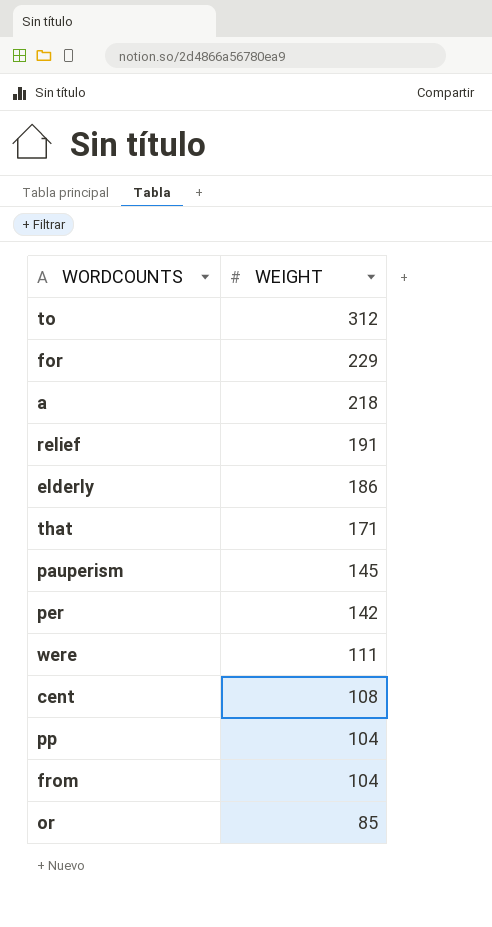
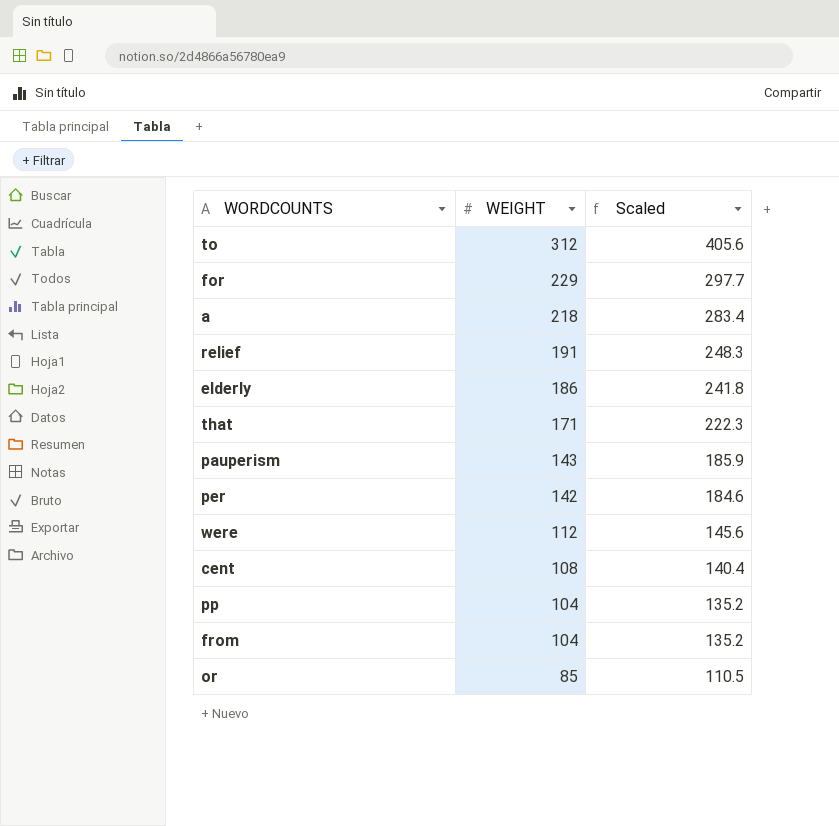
column Scaled | formula: none -> [WEIGHT] * 1.3
pauperism | WEIGHT: 145 -> 143
were | WEIGHT: 111 -> 112

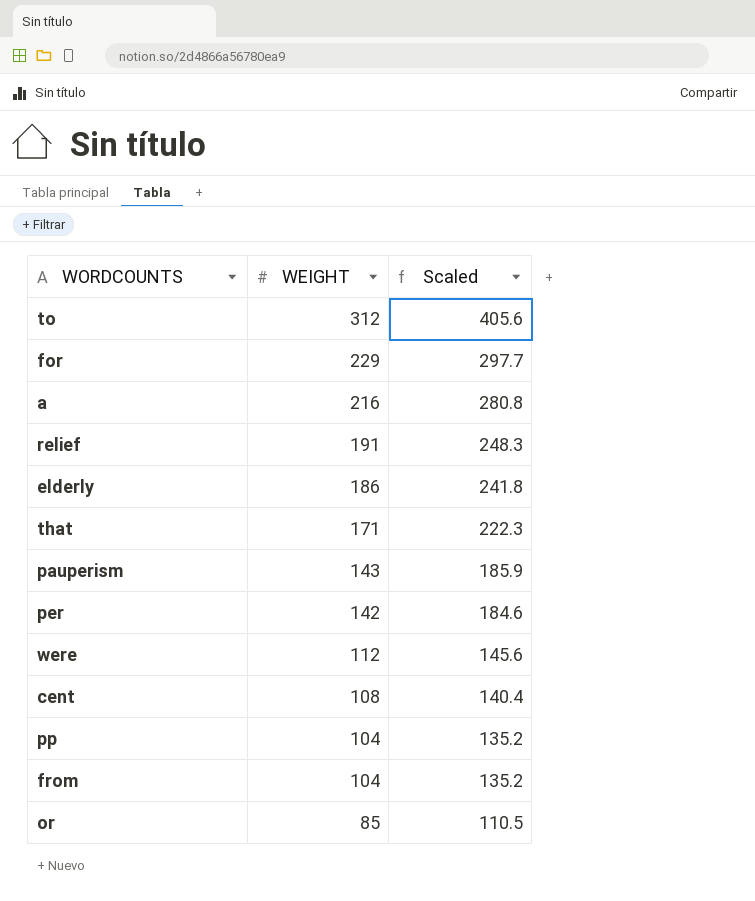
a | WEIGHT: 218 -> 216
a | Scaled: 283.4 -> 280.8

